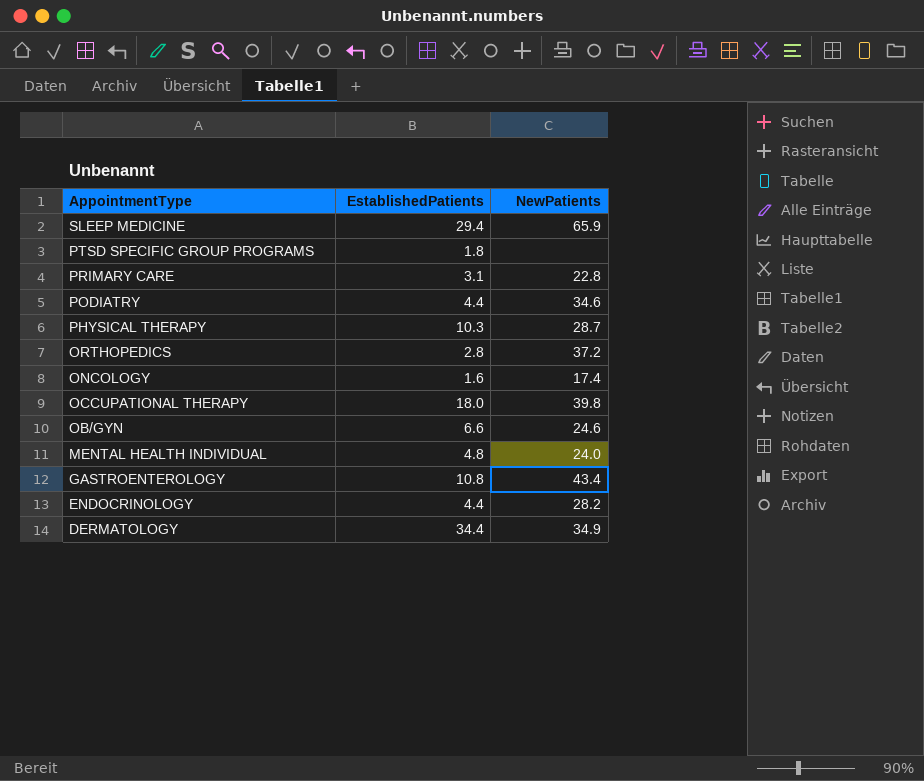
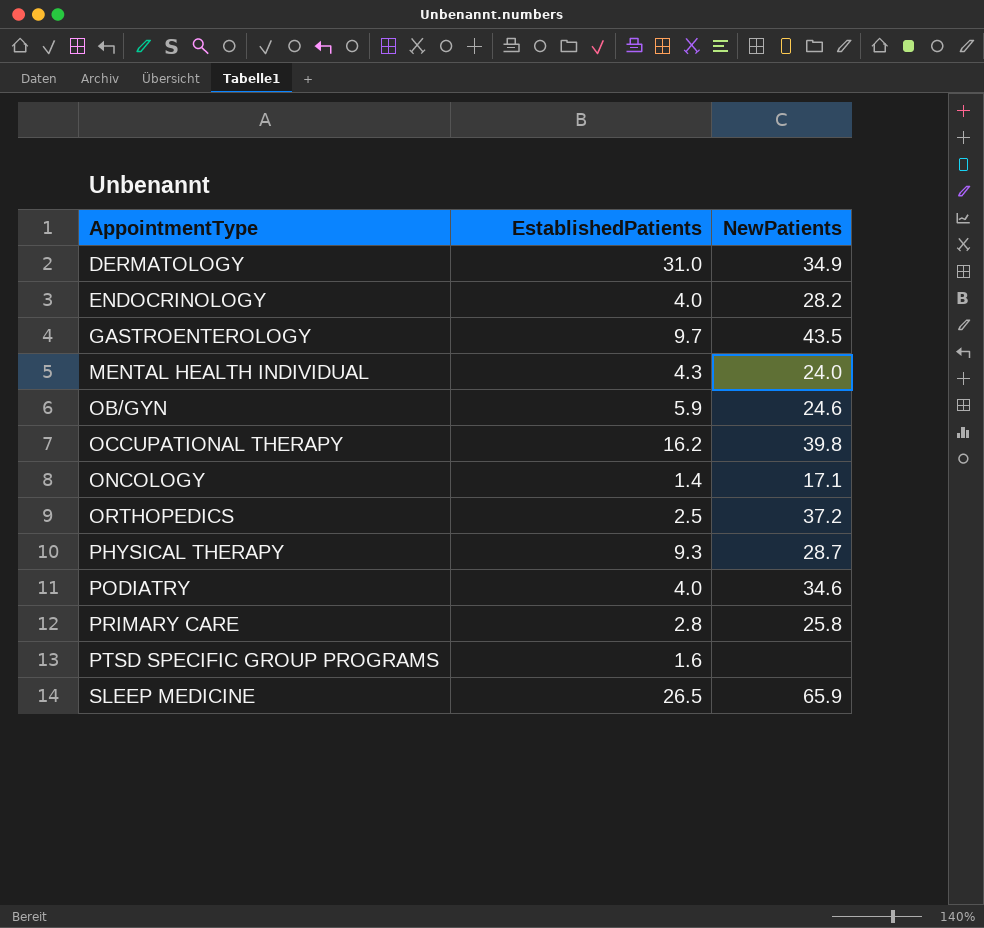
row order: AppointmentType descending -> AppointmentType ascending
DERMATOLOGY | EstablishedPatients: 34.4 -> 31.0
ENDOCRINOLOGY | EstablishedPatients: 4.4 -> 4.0
GASTROENTEROLOGY | EstablishedPatients: 10.8 -> 9.7
GASTROENTEROLOGY | NewPatients: 43.4 -> 43.5
MENTAL HEALTH INDIVIDUAL | EstablishedPatients: 4.8 -> 4.3
OB/GYN | EstablishedPatients: 6.6 -> 5.9
OCCUPATIONAL THERAPY | EstablishedPatients: 18.0 -> 16.2
ONCOLOGY | EstablishedPatients: 1.6 -> 1.4
ONCOLOGY | NewPatients: 17.4 -> 17.1
ORTHOPEDICS | EstablishedPatients: 2.8 -> 2.5
PHYSICAL THERAPY | EstablishedPatients: 10.3 -> 9.3
PODIATRY | EstablishedPatients: 4.4 -> 4.0
PRIMARY CARE | EstablishedPatients: 3.1 -> 2.8
PRIMARY CARE | NewPatients: 22.8 -> 25.8
PTSD SPECIFIC GROUP PROGRAMS | EstablishedPatients: 1.8 -> 1.6
SLEEP MEDICINE | EstablishedPatients: 29.4 -> 26.5

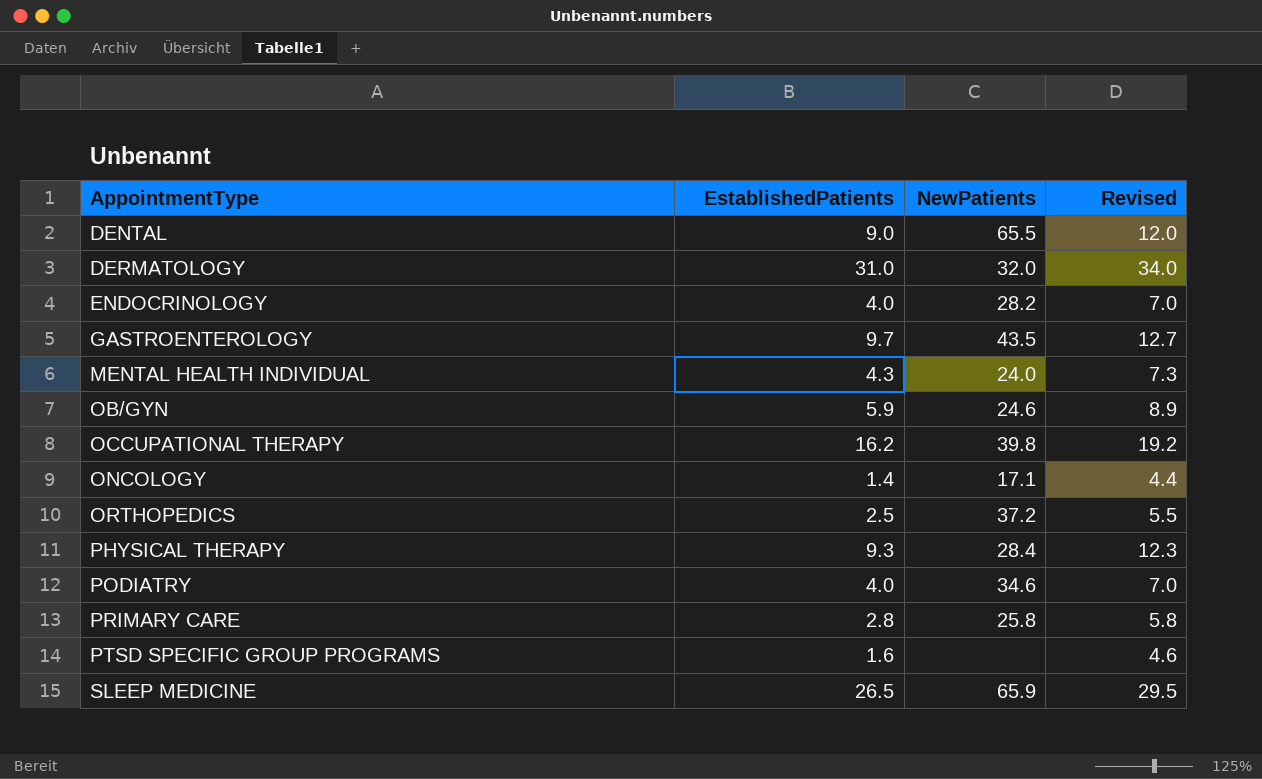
column Revised | formula: none -> [EstablishedPatients] + 3
row DENTAL: none -> 9.0 | 65.5 | 12.0
DERMATOLOGY | NewPatients: 34.9 -> 32.0
PHYSICAL THERAPY | NewPatients: 28.7 -> 28.4

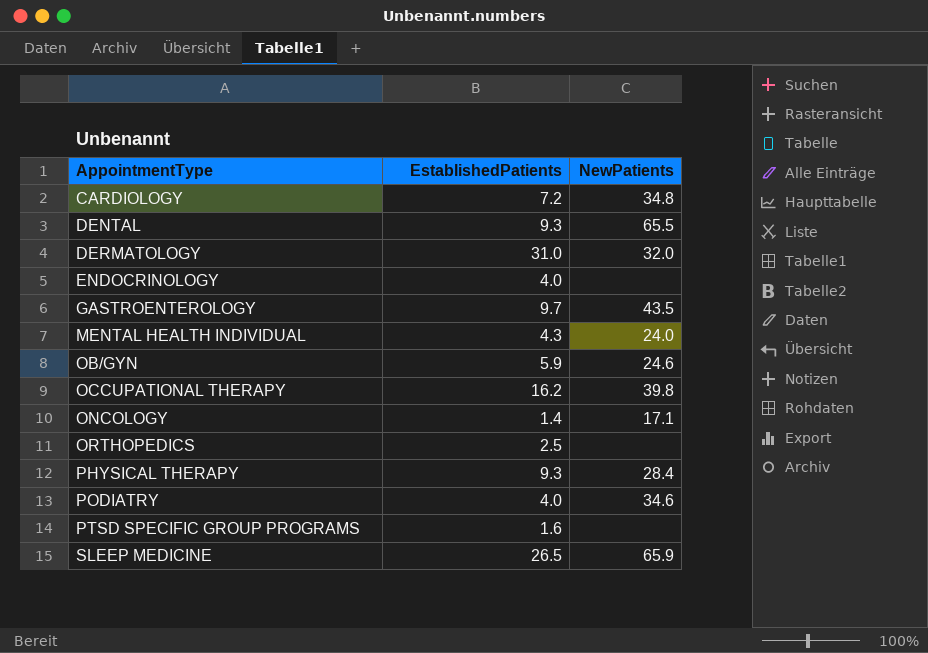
column Revised | formula: [EstablishedPatients] + 3 -> none
row PRIMARY CARE: 2.8 | 25.8 | 5.8 -> none
row CARDIOLOGY: none -> 7.2 | 34.8
DENTAL | EstablishedPatients: 9.0 -> 9.3
ENDOCRINOLOGY | NewPatients: 28.2 -> none
ORTHOPEDICS | NewPatients: 37.2 -> none

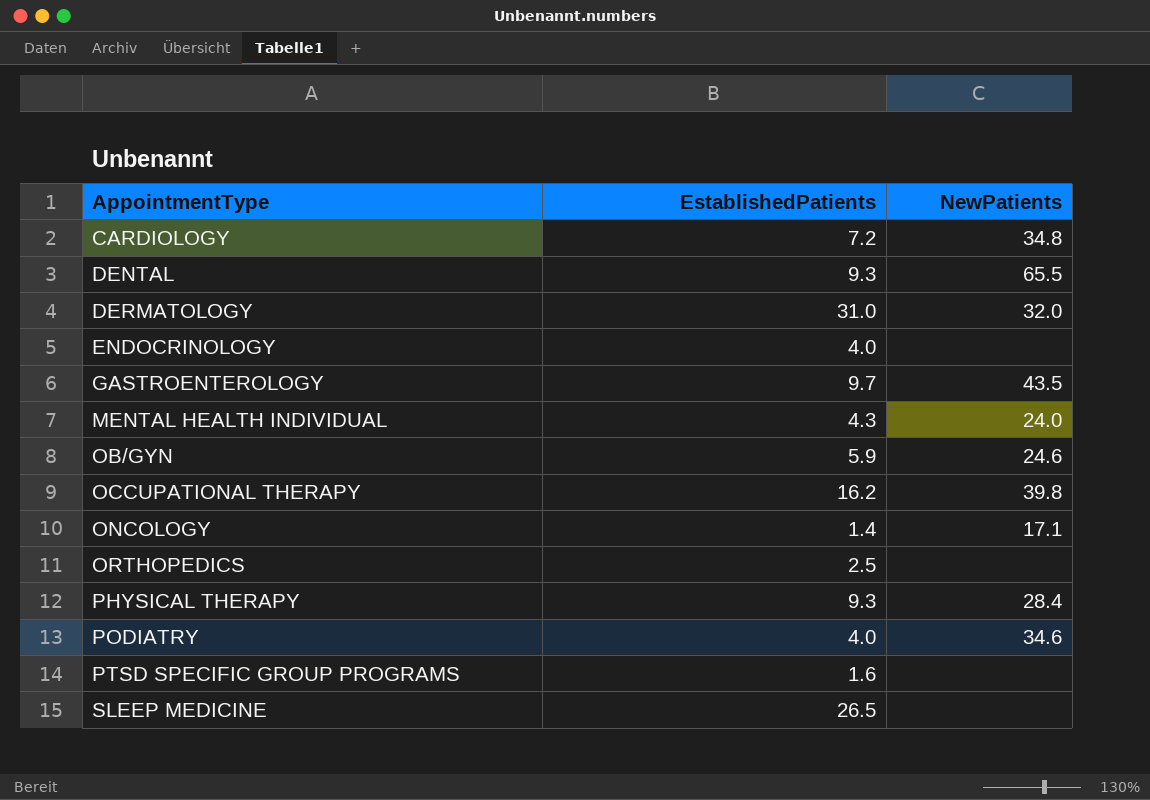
SLEEP MEDICINE | NewPatients: 65.9 -> none

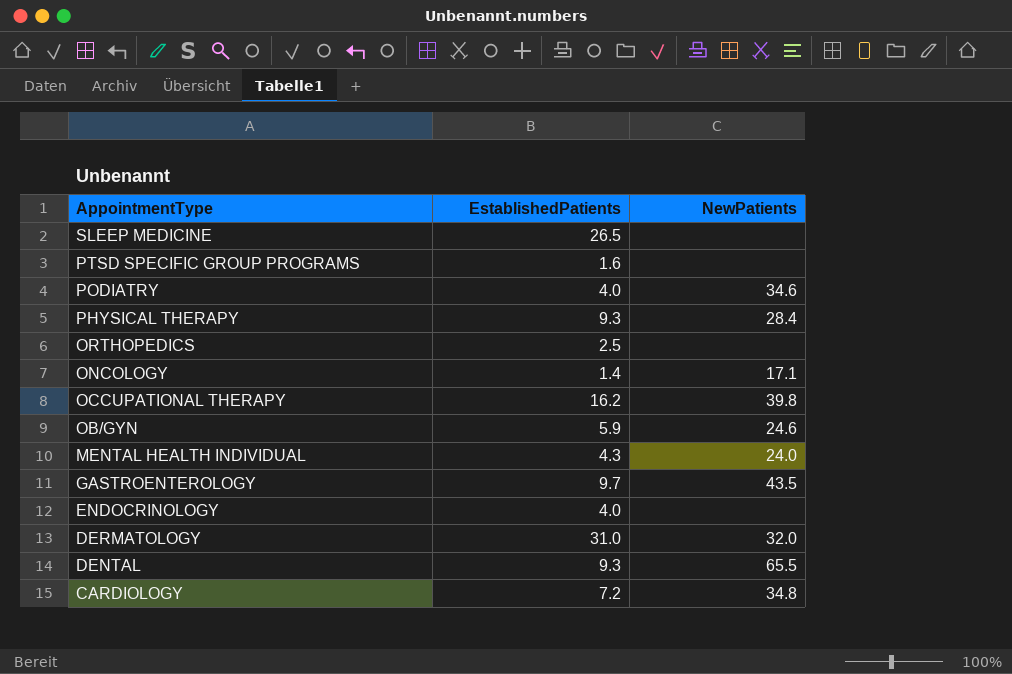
row order: AppointmentType ascending -> AppointmentType descending

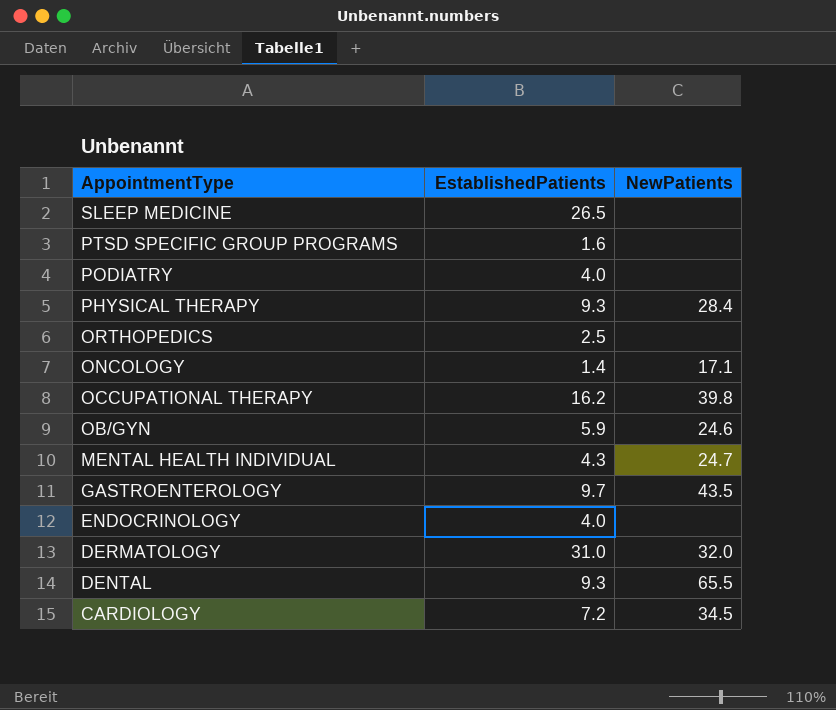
PODIATRY | NewPatients: 34.6 -> none
MENTAL HEALTH INDIVIDUAL | NewPatients: 24.0 -> 24.7
CARDIOLOGY | NewPatients: 34.8 -> 34.5

